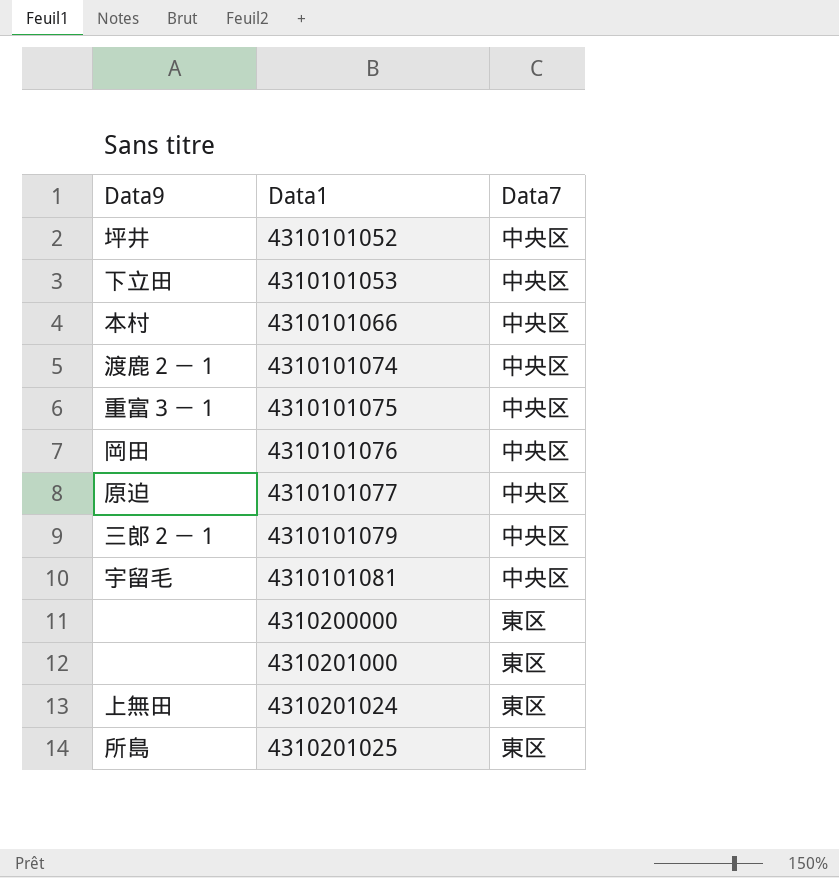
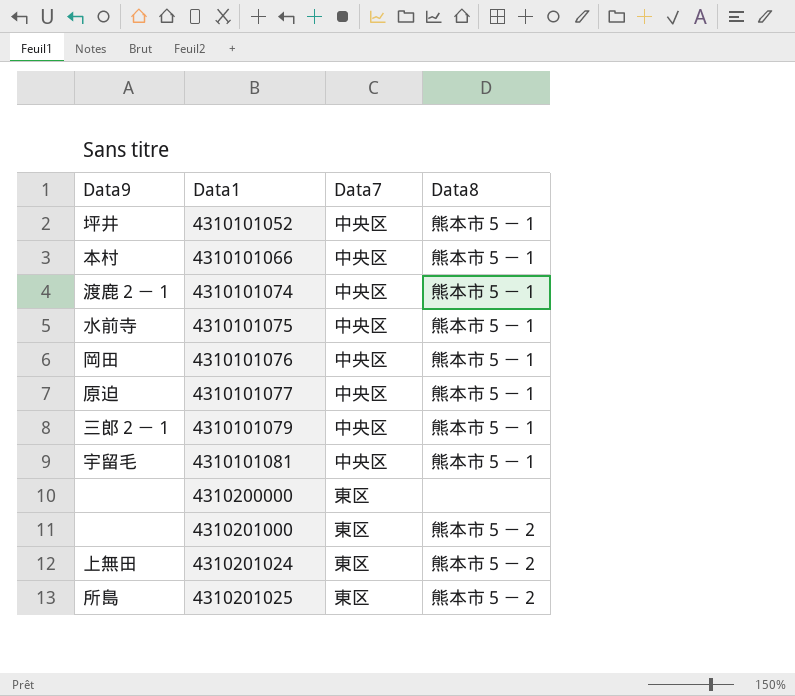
column Data8 | position: none -> 4
row 4310101053: 下立田 | 中央区 -> none
4310101075 | Data9: 重富３－１ -> 水前寺

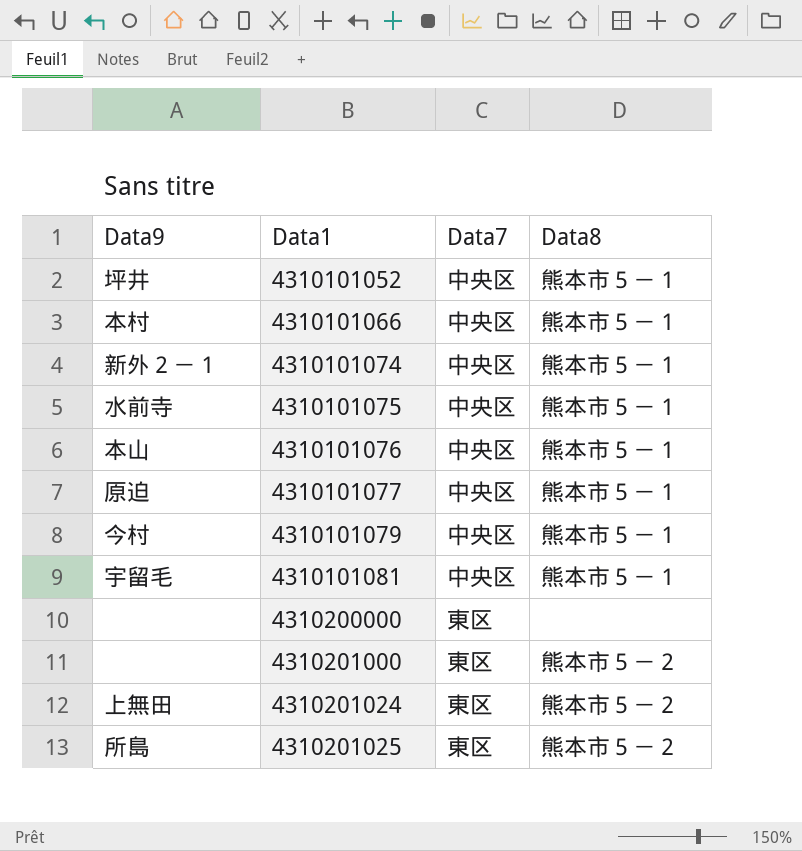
4310101074 | Data9: 渡鹿２－１ -> 新外２－１
4310101076 | Data9: 岡田 -> 本山
4310101079 | Data9: 三郎２－１ -> 今村

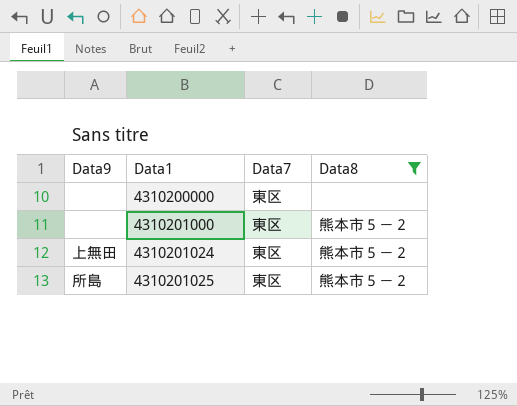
filter: none -> Data8 != 熊本市５－１

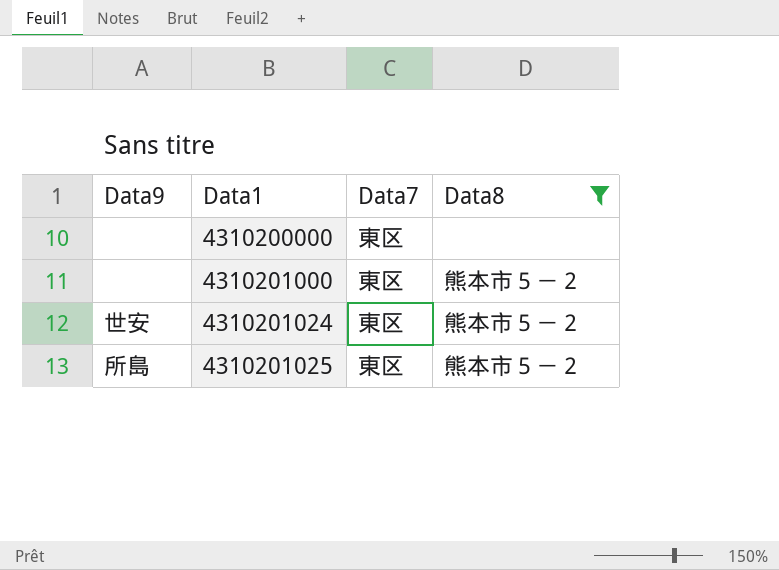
4310201024 | Data9: 上無田 -> 世安

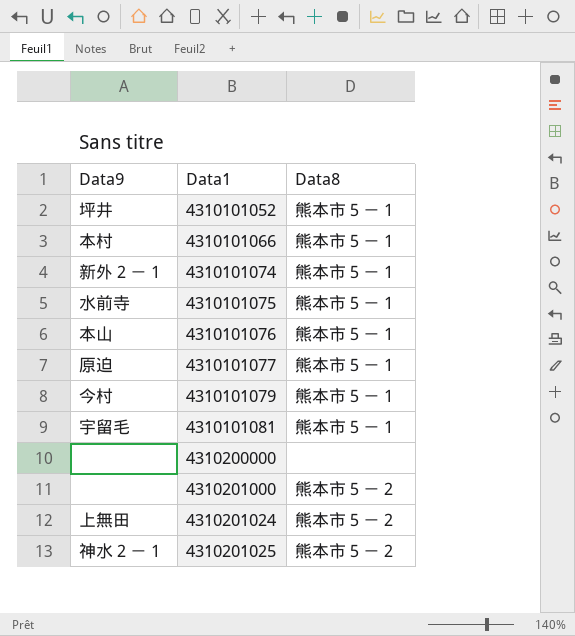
filter: Data8 != 熊本市５－１ -> none
column Data7 | position: 3 -> none
4310201024 | Data9: 世安 -> 上無田
4310201025 | Data9: 所島 -> 神水２－１

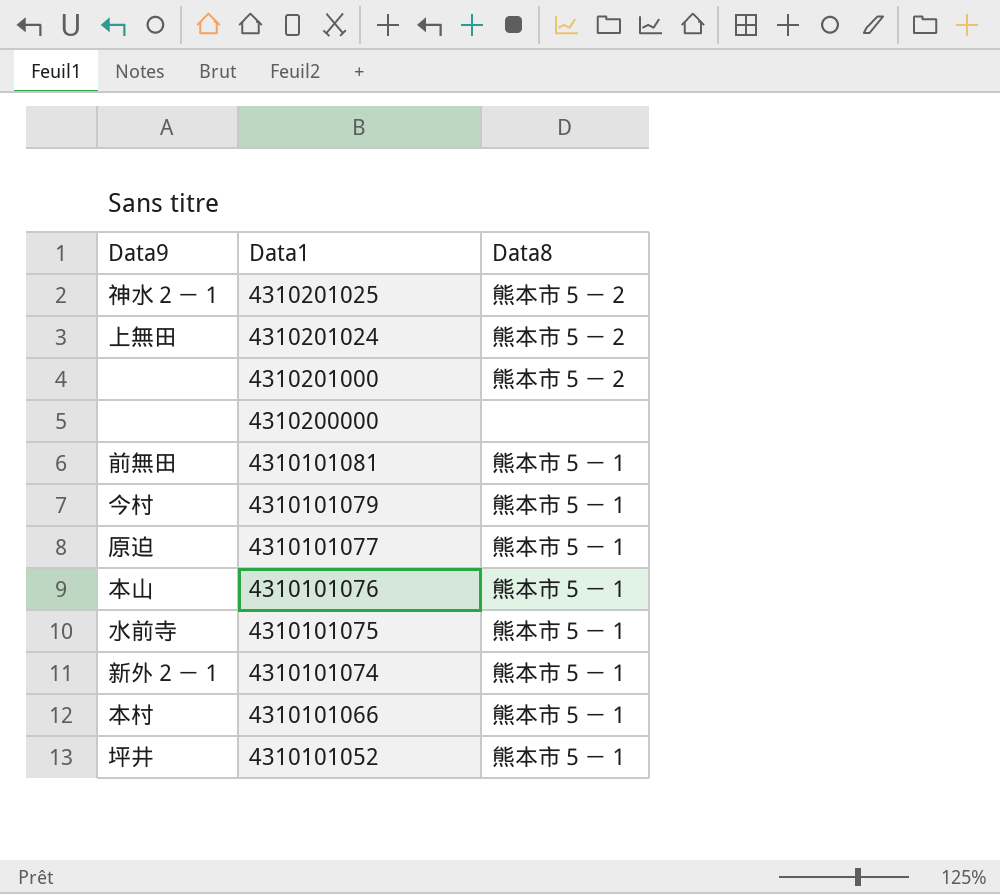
row order: Data1 ascending -> Data1 descending
4310101081 | Data9: 宇留毛 -> 前無田

